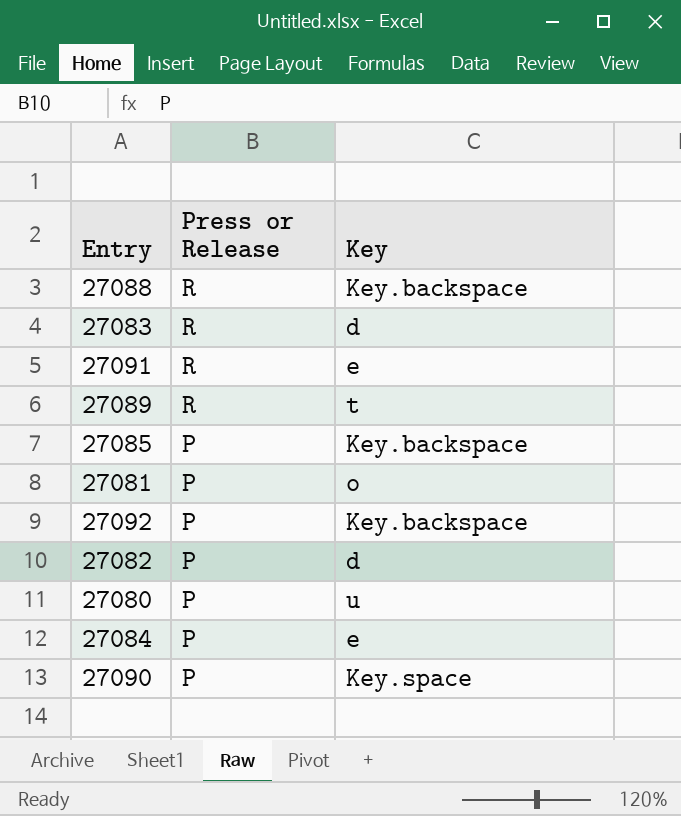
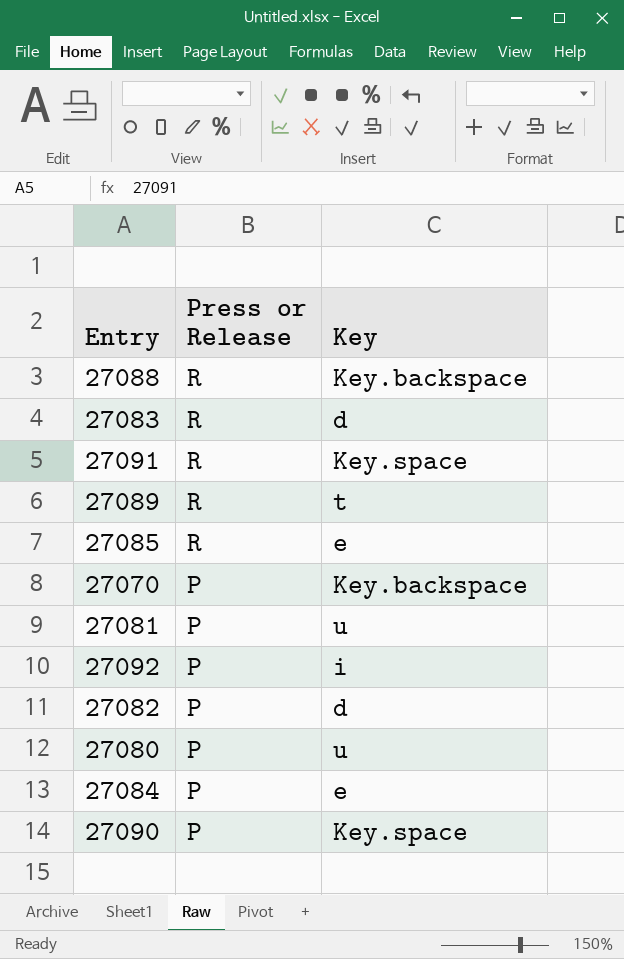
27091 | Key: e -> Key.space
27085 | Press or Release: P -> R
27085 | Key: Key.backspace -> e
row 27070: none -> P | Key.backspace
27081 | Key: o -> u
27092 | Key: Key.backspace -> i

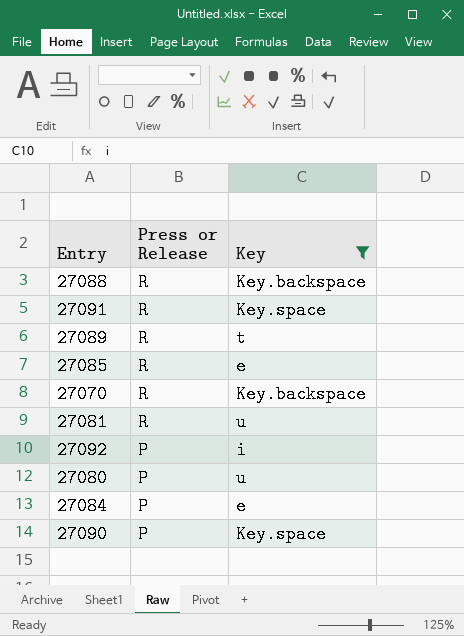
filter: none -> Key != d
27070 | Press or Release: P -> R
27081 | Press or Release: P -> R

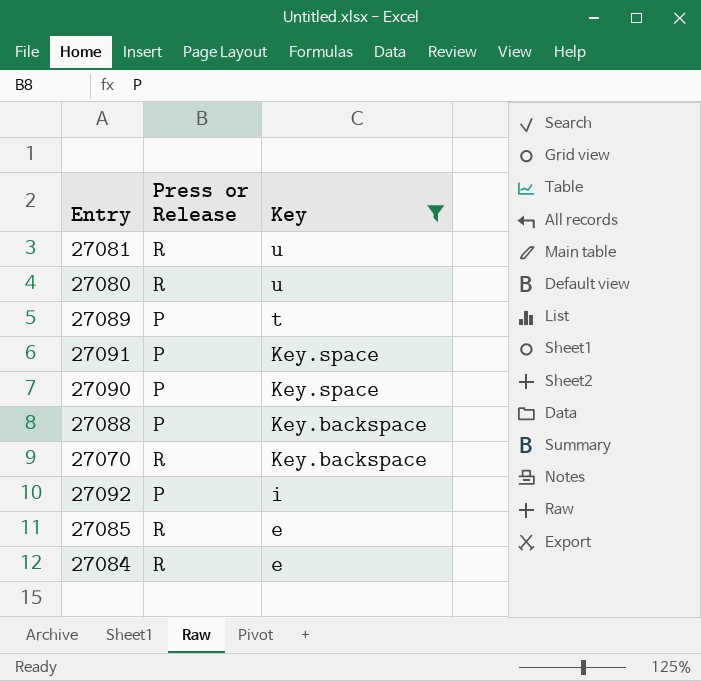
row order: Press or Release descending -> Key descending
27080 | Press or Release: P -> R
27089 | Press or Release: R -> P
27091 | Press or Release: R -> P
27088 | Press or Release: R -> P
27084 | Press or Release: P -> R

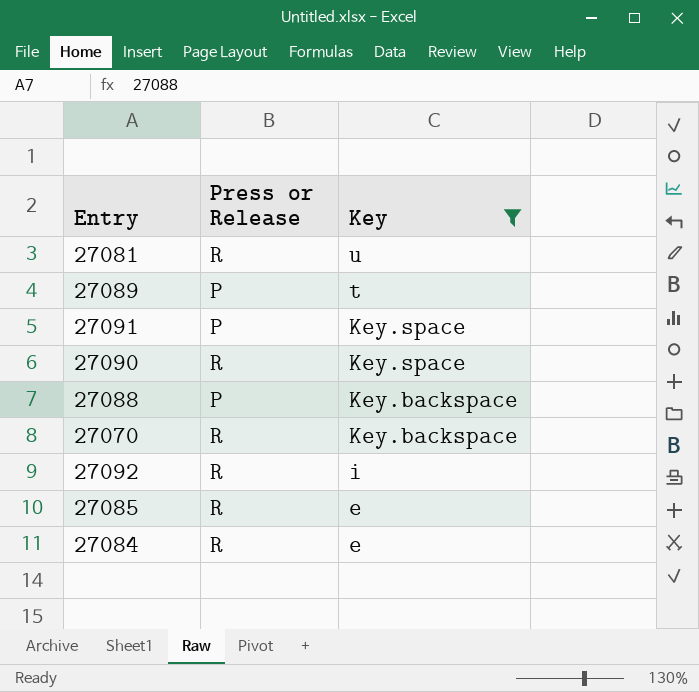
row 27080: R | u -> none
27090 | Press or Release: P -> R
27092 | Press or Release: P -> R

